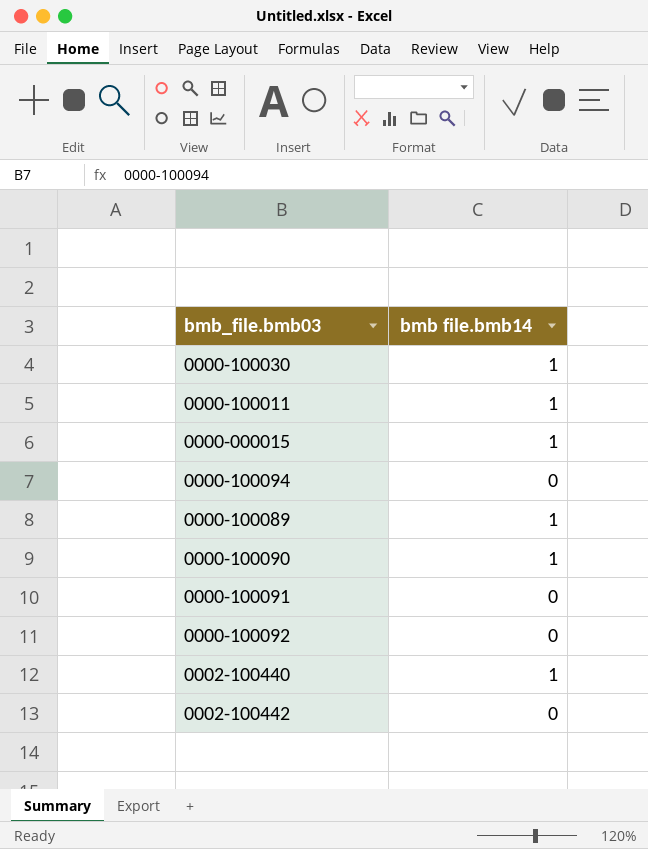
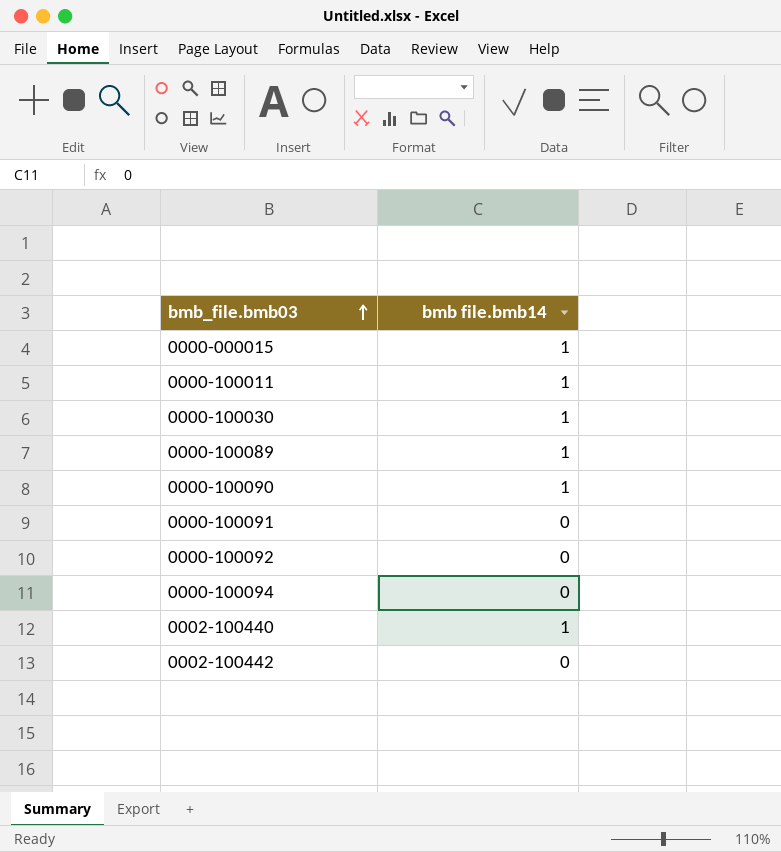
row order: none -> bmb_file.bmb03 ascending

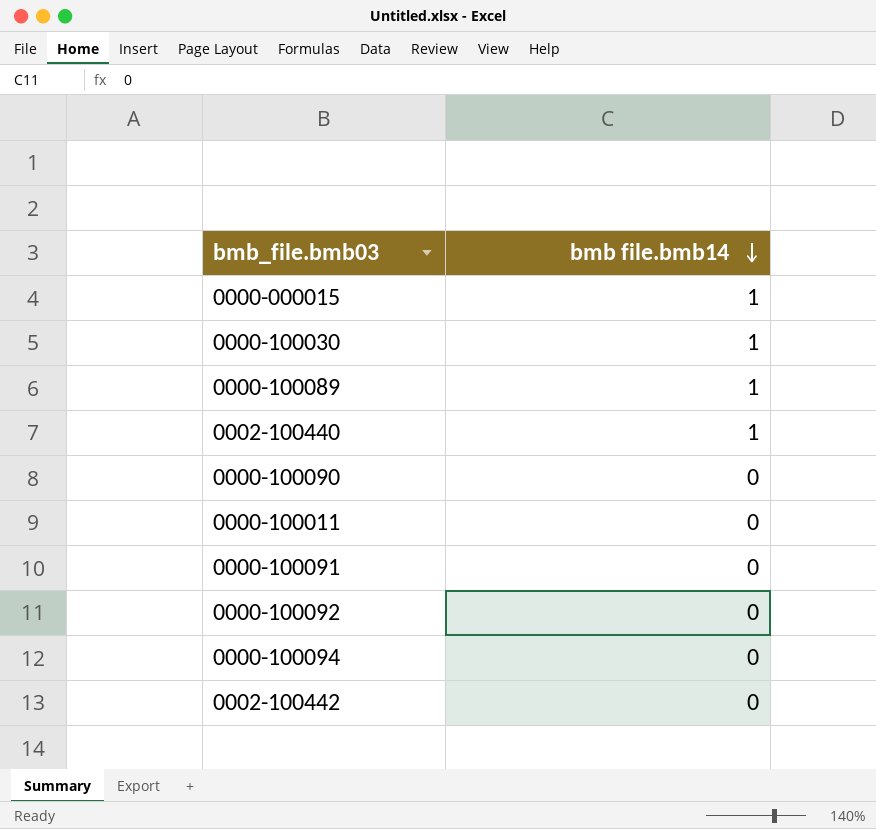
row order: bmb_file.bmb03 ascending -> bmb file.bmb14 descending
0000-100090 | bmb file.bmb14: 1 -> 0
0000-100011 | bmb file.bmb14: 1 -> 0

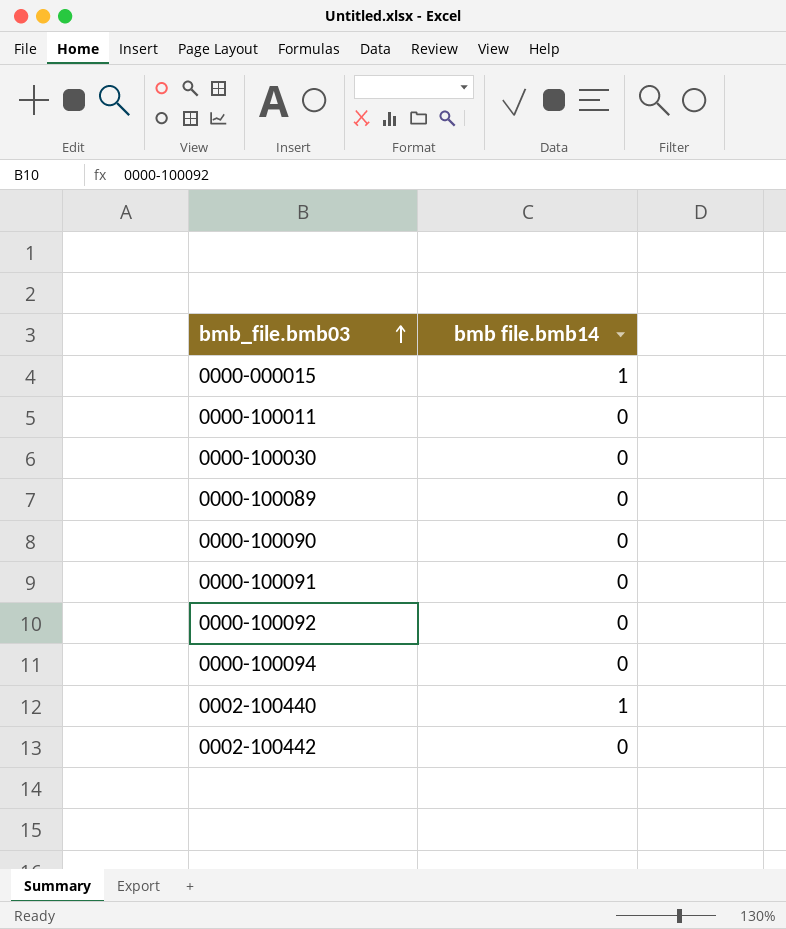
row order: bmb file.bmb14 descending -> bmb_file.bmb03 ascending
0000-100030 | bmb file.bmb14: 1 -> 0
0000-100089 | bmb file.bmb14: 1 -> 0

